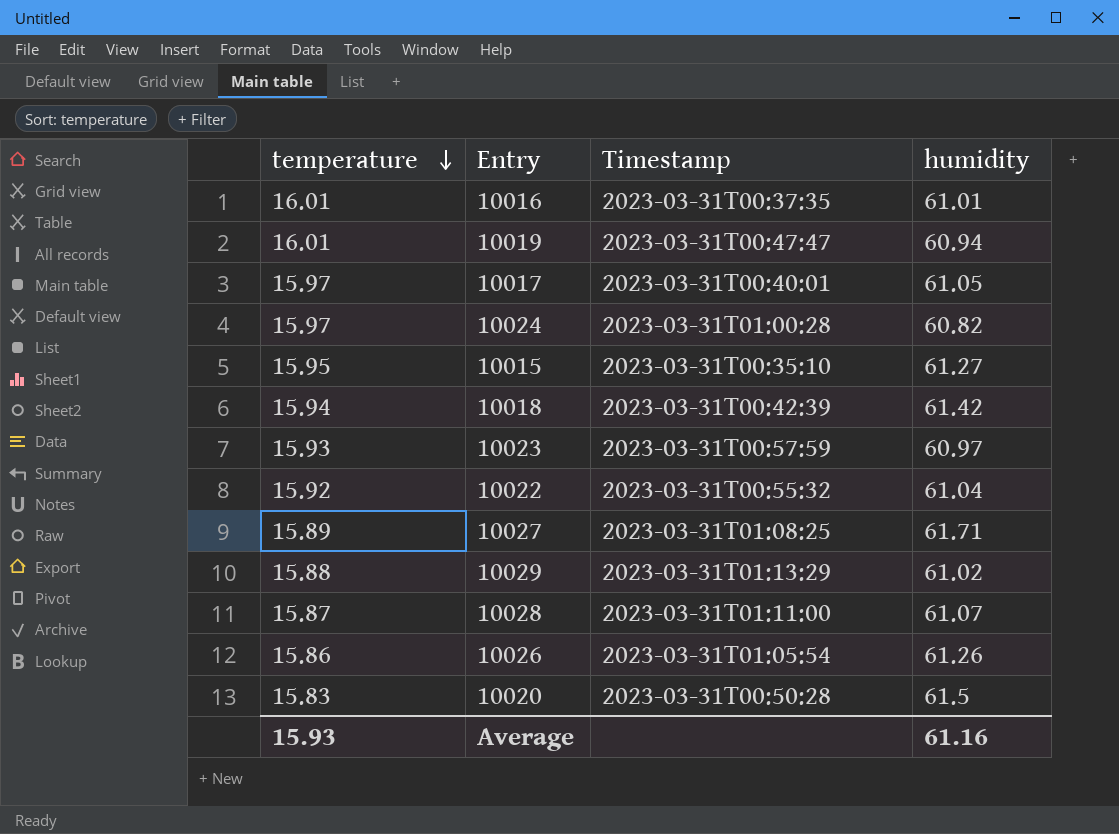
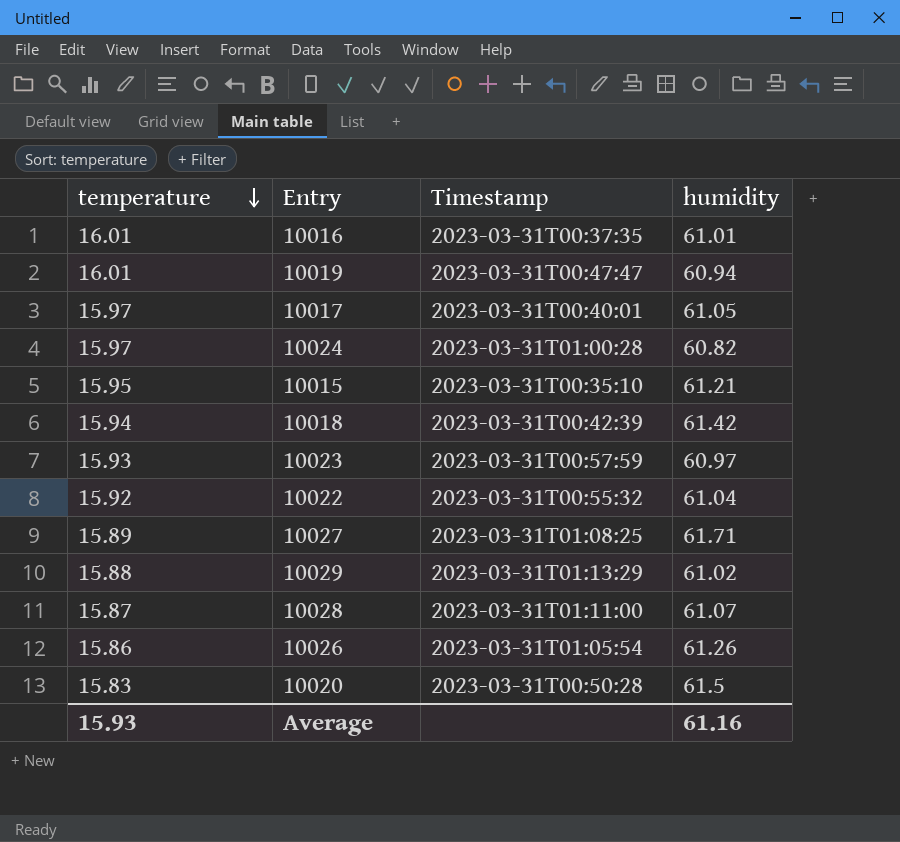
10015 | humidity: 61.27 -> 61.21

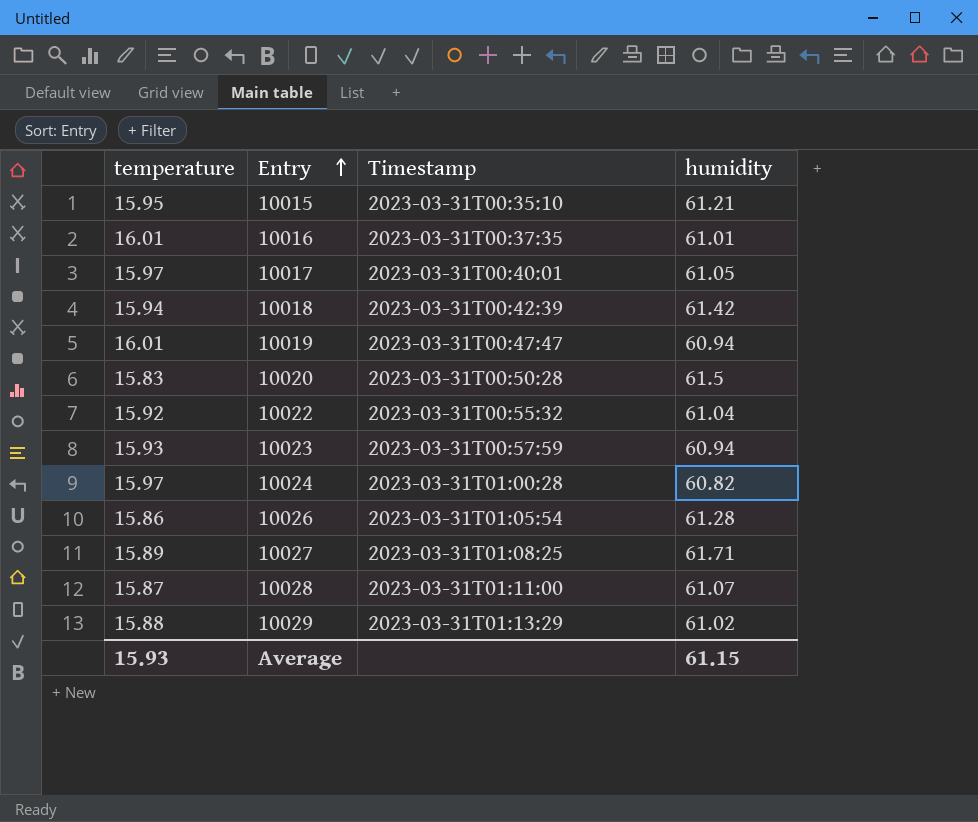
row order: temperature descending -> Entry ascending
10023 | humidity: 60.97 -> 60.94
10026 | humidity: 61.26 -> 61.28
Average | humidity: 61.16 -> 61.15

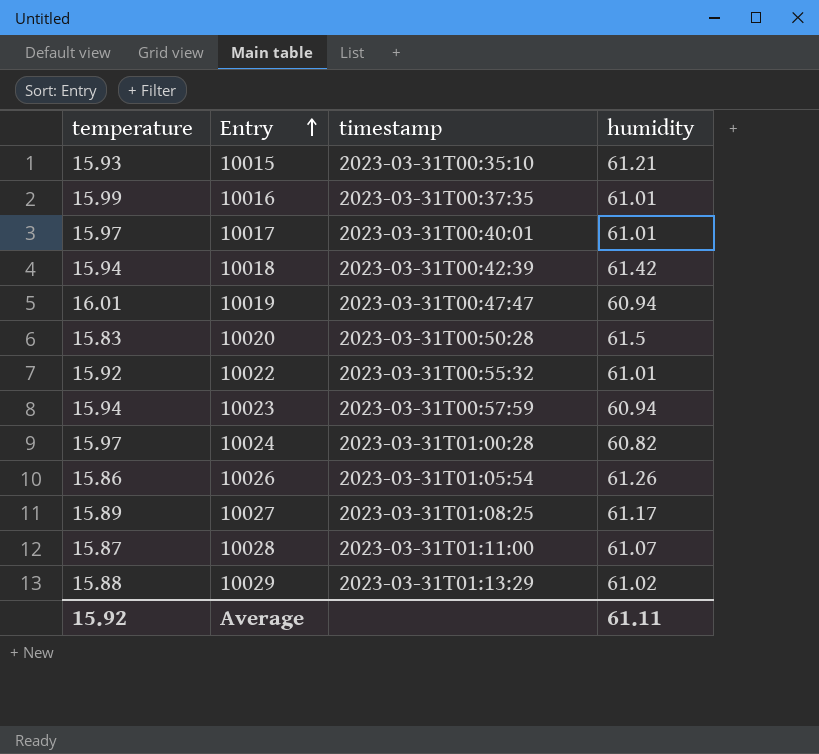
column name: Timestamp -> timestamp
10015 | temperature: 15.95 -> 15.93
10016 | temperature: 16.01 -> 15.99
10017 | humidity: 61.05 -> 61.01
10022 | humidity: 61.04 -> 61.01
10023 | temperature: 15.93 -> 15.94
10026 | humidity: 61.28 -> 61.26
10027 | humidity: 61.71 -> 61.17
Average | temperature: 15.93 -> 15.92
Average | humidity: 61.15 -> 61.11

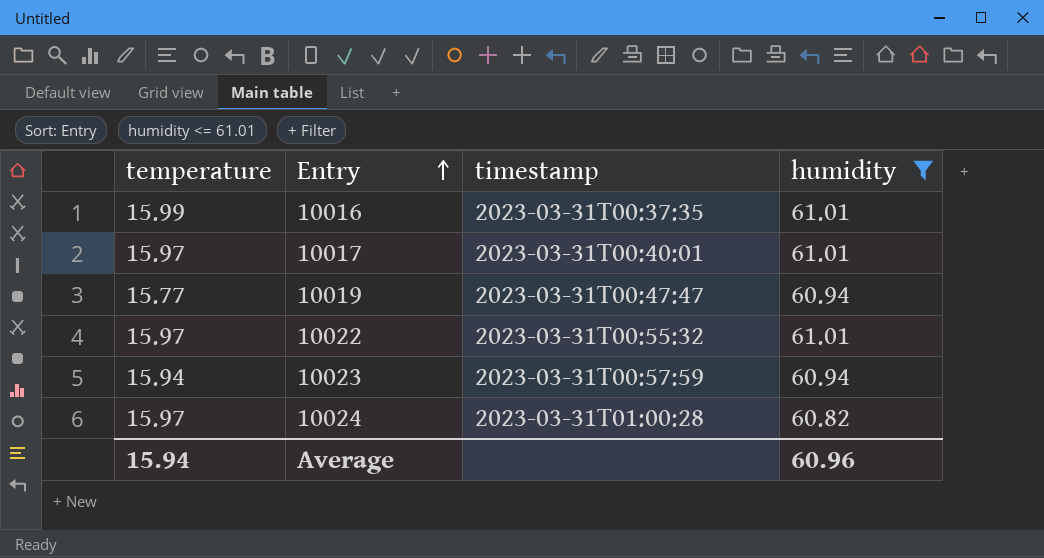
filter: none -> humidity <= 61.01
10019 | temperature: 16.01 -> 15.77
10022 | temperature: 15.92 -> 15.97
Average | temperature: 15.92 -> 15.94
Average | humidity: 61.11 -> 60.96

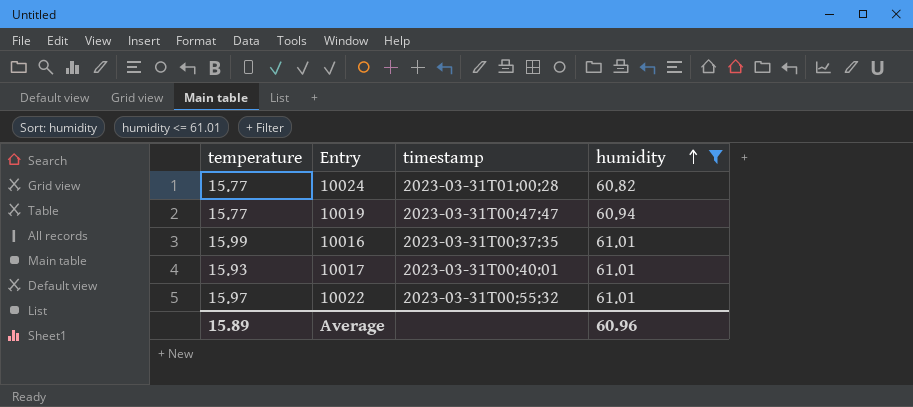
row order: Entry ascending -> humidity ascending
row 10023: 15.94 | 2023-03-31T00:57:59 | 60.94 -> none
10024 | temperature: 15.97 -> 15.77
10017 | temperature: 15.97 -> 15.93
Average | temperature: 15.94 -> 15.89

